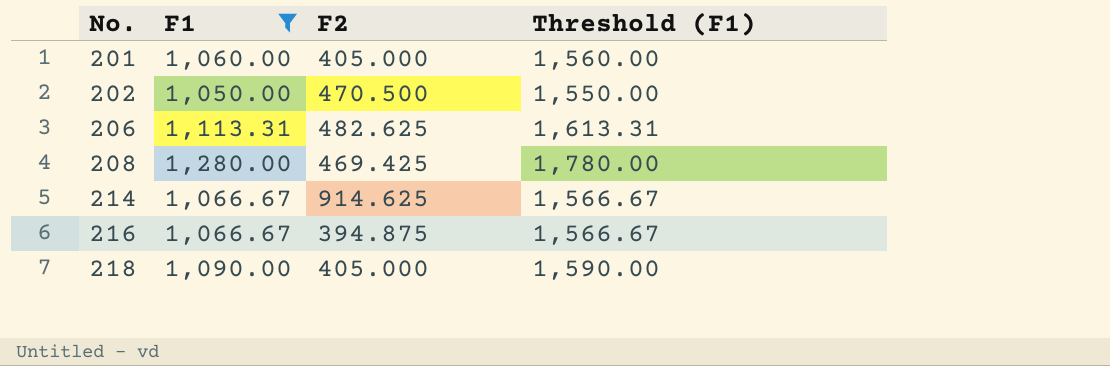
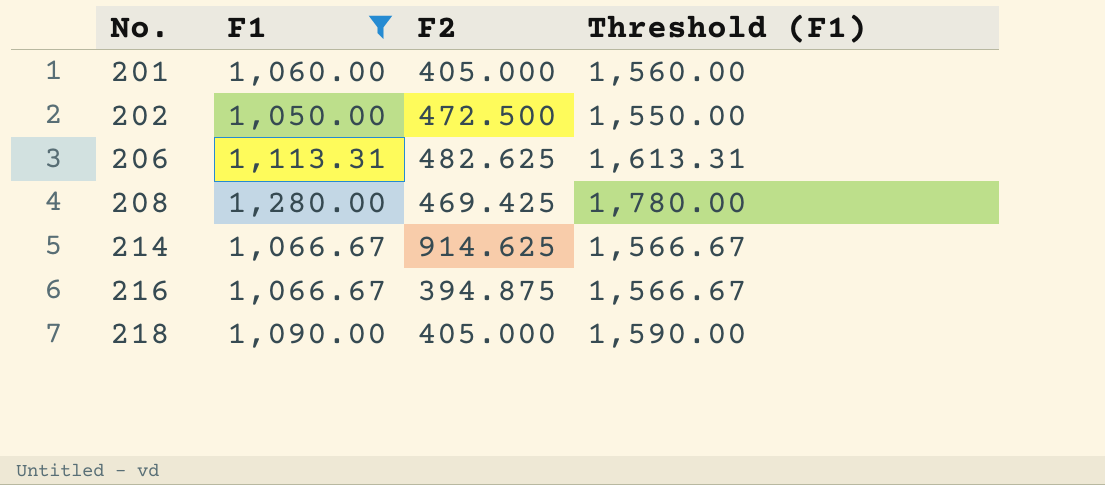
202 | F2: 470.500 -> 472.500

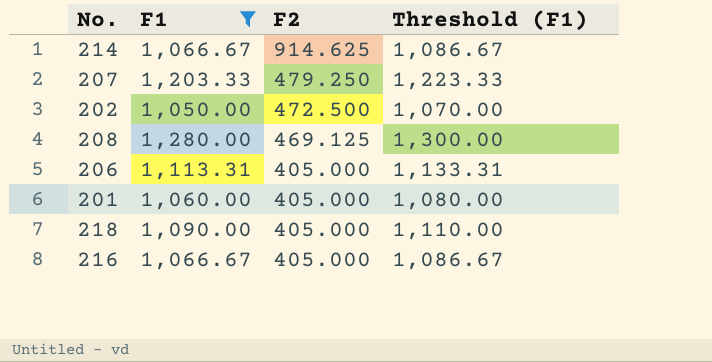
row order: No. ascending -> F2 descending
column Threshold (F1) | formula: [F1] + 500 -> [F1] + 20
row 207: none -> 1,203.33 | 479.250 | 1,223.33
208 | F2: 469.425 -> 469.125
206 | F2: 482.625 -> 405.000
216 | F2: 394.875 -> 405.000

